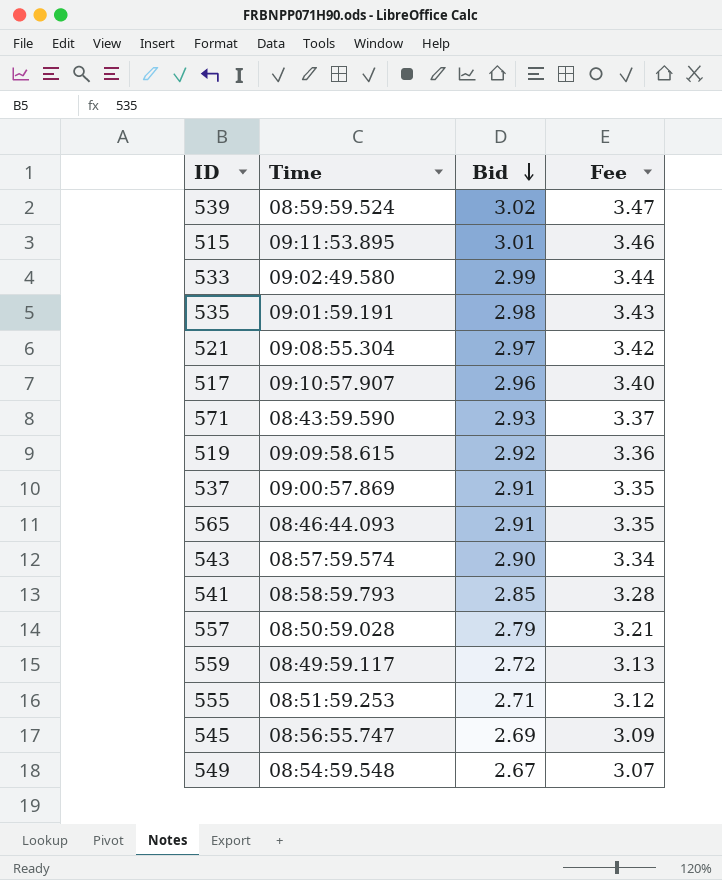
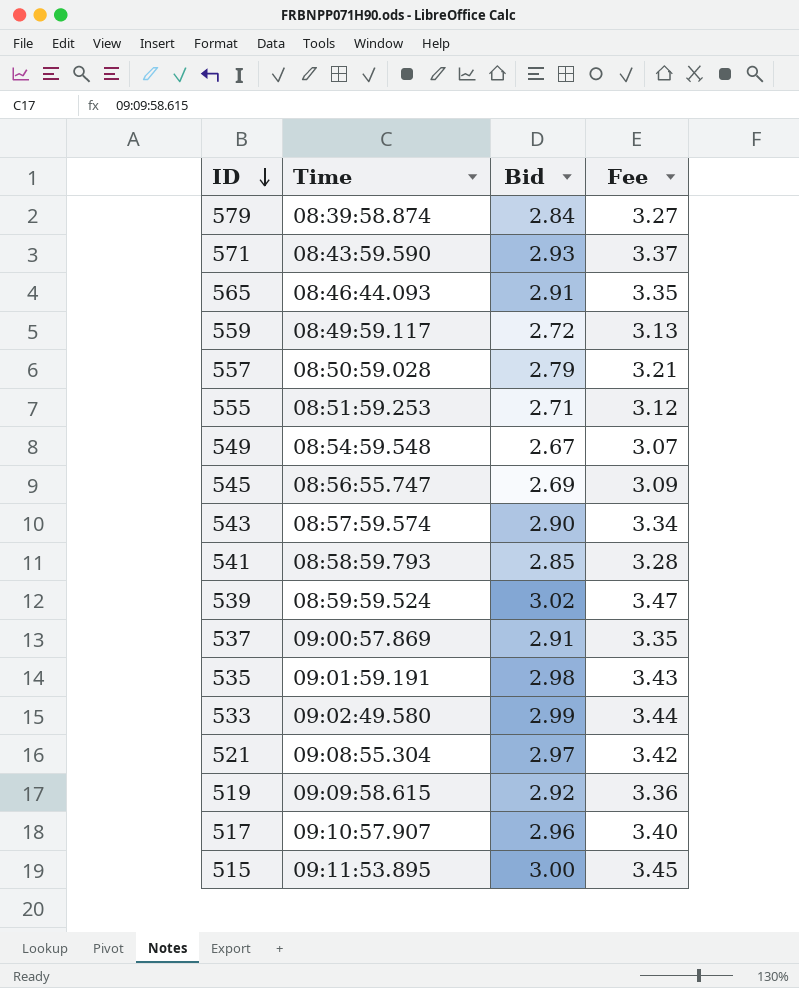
row order: Bid descending -> ID descending
row 579: none -> 08:39:58.874 | 2.84 | 3.27
515 | Bid: 3.01 -> 3.00
515 | Fee: 3.46 -> 3.45

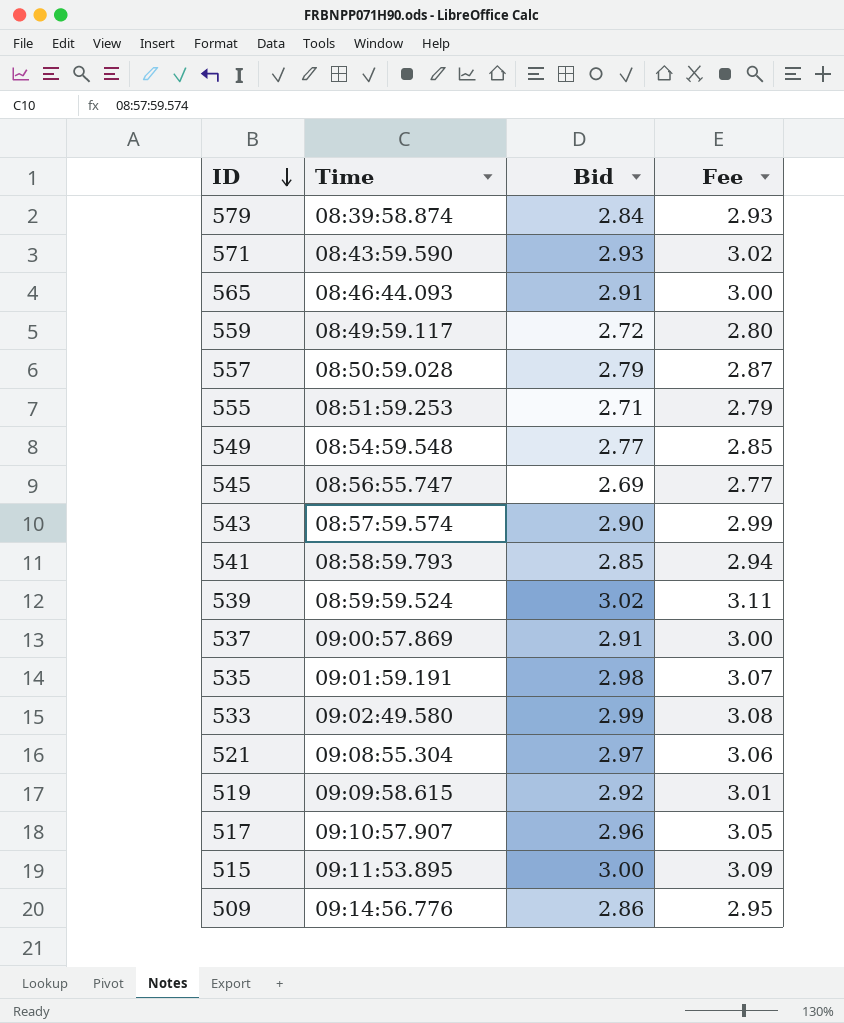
column Fee | formula: [Bid] * 1.15 -> [Bid] * 1.03
549 | Bid: 2.67 -> 2.77
row 509: none -> 09:14:56.776 | 2.86 | 2.95

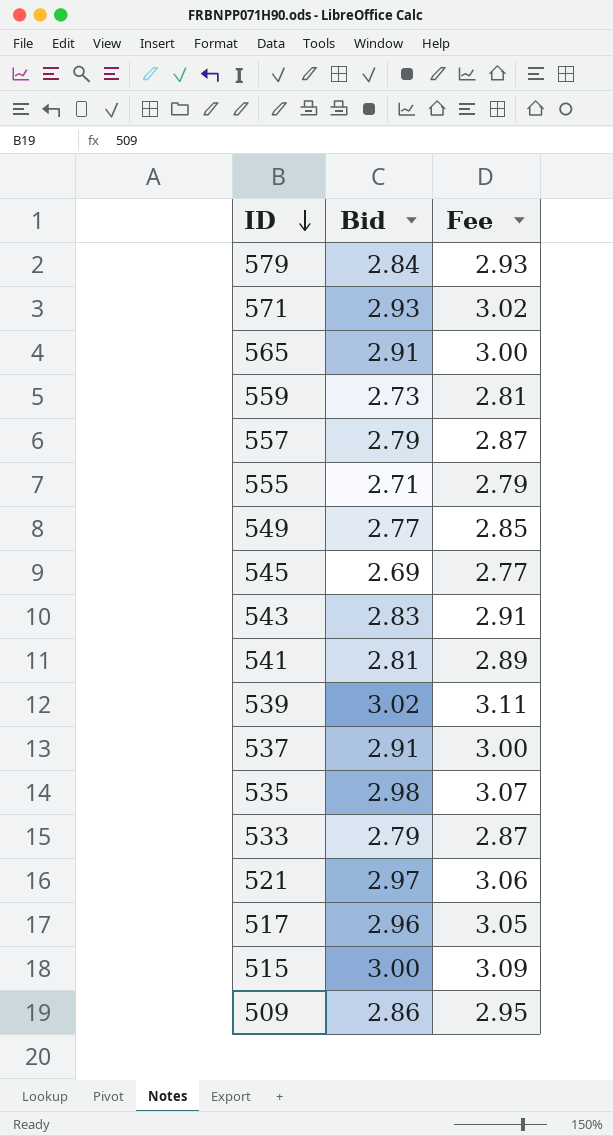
column Time | position: 2 -> none
row 519: 09:09:58.615 | 2.92 | 3.01 -> none
559 | Bid: 2.72 -> 2.73
559 | Fee: 2.80 -> 2.81
543 | Bid: 2.90 -> 2.83
543 | Fee: 2.99 -> 2.91
541 | Bid: 2.85 -> 2.81
541 | Fee: 2.94 -> 2.89
533 | Bid: 2.99 -> 2.79
533 | Fee: 3.08 -> 2.87

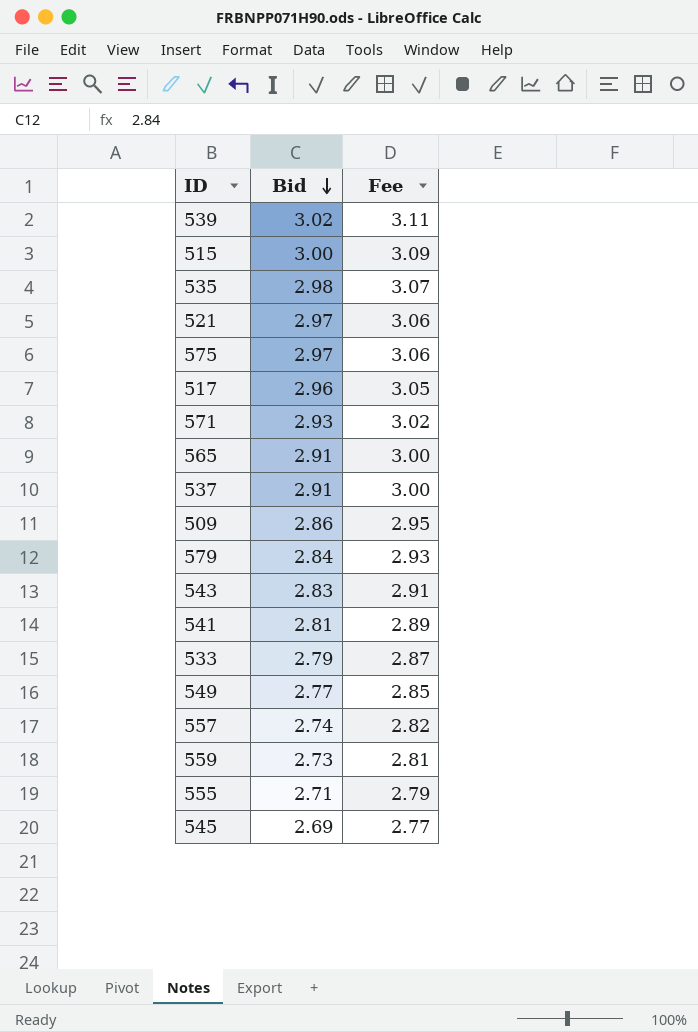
row order: ID descending -> Bid descending
row 575: none -> 2.97 | 3.06
557 | Bid: 2.79 -> 2.74
557 | Fee: 2.87 -> 2.82

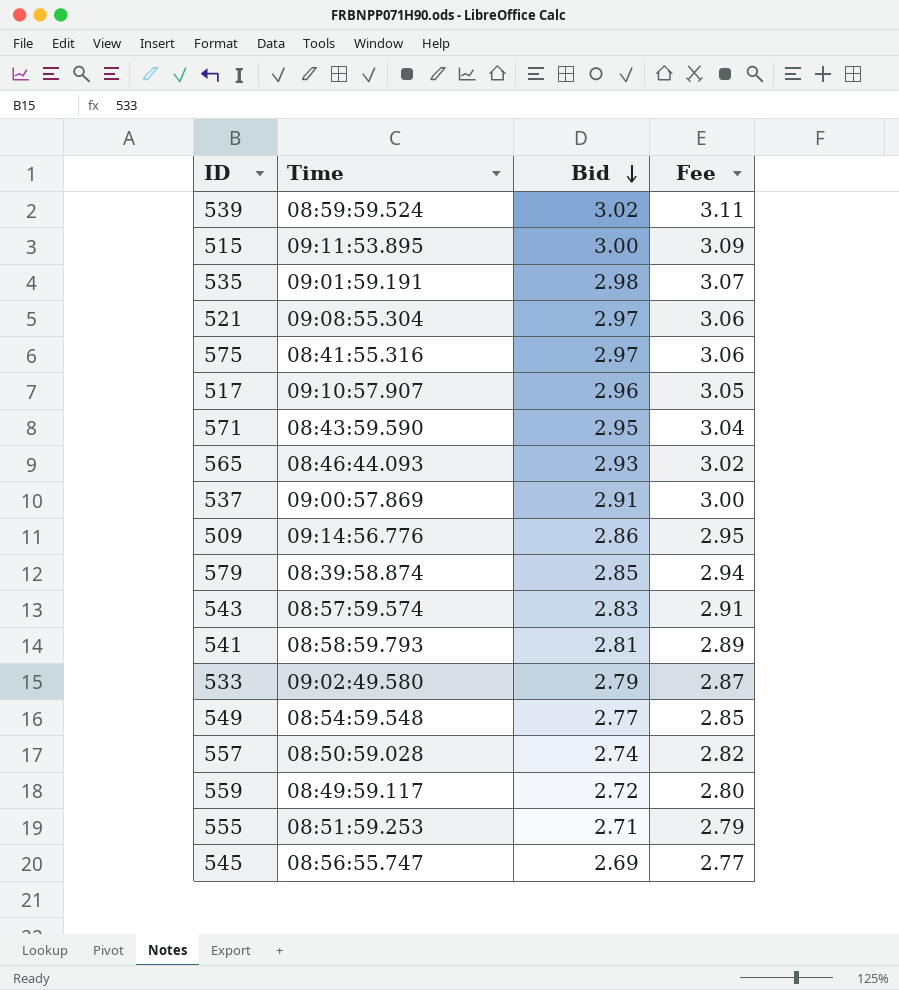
column Time | position: none -> 2
571 | Bid: 2.93 -> 2.95
571 | Fee: 3.02 -> 3.04
565 | Bid: 2.91 -> 2.93
565 | Fee: 3.00 -> 3.02
579 | Bid: 2.84 -> 2.85
579 | Fee: 2.93 -> 2.94
559 | Bid: 2.73 -> 2.72
559 | Fee: 2.81 -> 2.80

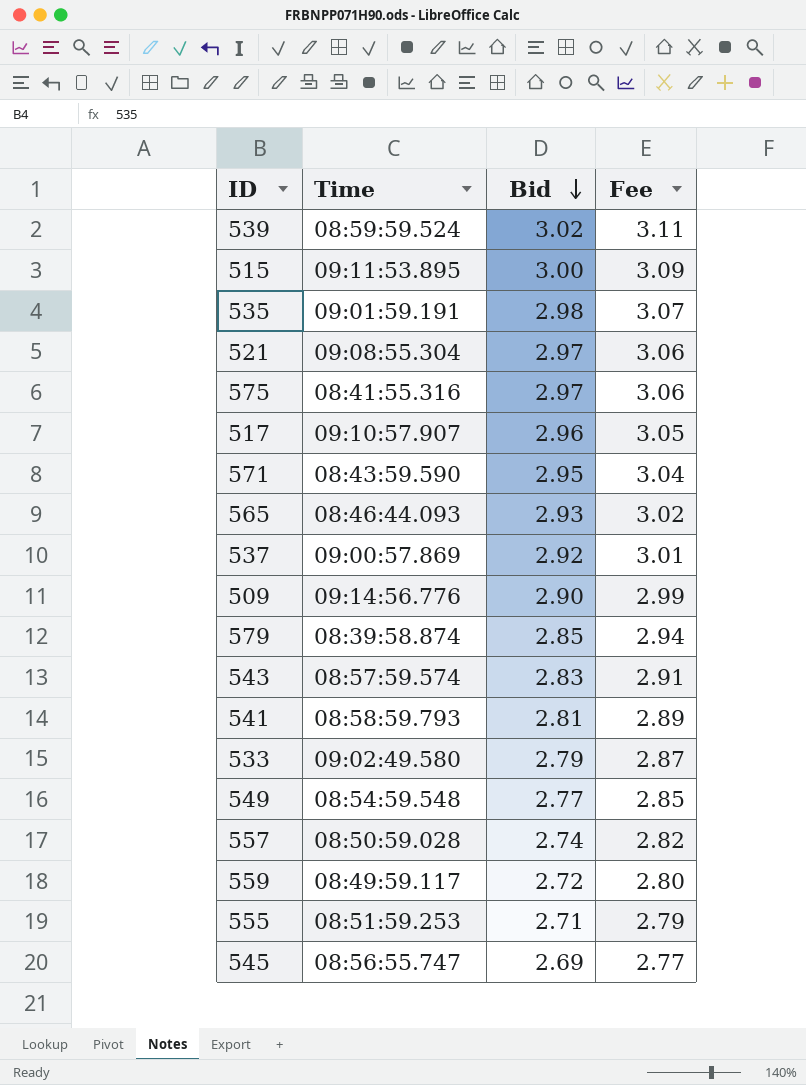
537 | Bid: 2.91 -> 2.92
537 | Fee: 3.00 -> 3.01
509 | Bid: 2.86 -> 2.90
509 | Fee: 2.95 -> 2.99

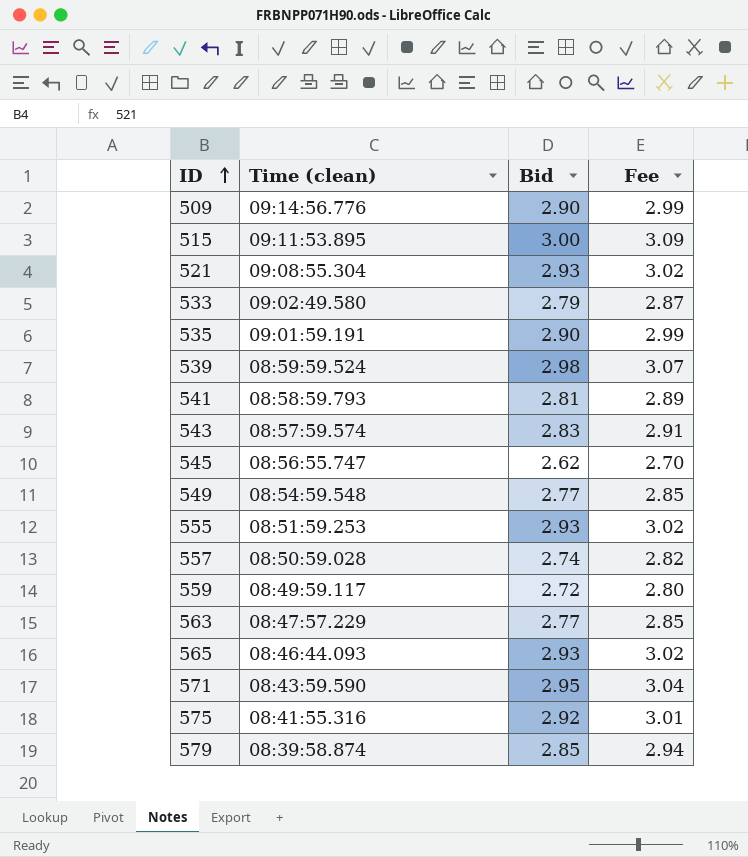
row order: Bid descending -> ID ascending
column name: Time -> Time (clean)
row 517: 09:10:57.907 | 2.96 | 3.05 -> none
row 537: 09:00:57.869 | 2.92 | 3.01 -> none
521 | Bid: 2.97 -> 2.93
521 | Fee: 3.06 -> 3.02
535 | Bid: 2.98 -> 2.90
535 | Fee: 3.07 -> 2.99
539 | Bid: 3.02 -> 2.98
539 | Fee: 3.11 -> 3.07
545 | Bid: 2.69 -> 2.62
545 | Fee: 2.77 -> 2.70
555 | Bid: 2.71 -> 2.93
555 | Fee: 2.79 -> 3.02
row 563: none -> 08:47:57.229 | 2.77 | 2.85
575 | Bid: 2.97 -> 2.92
575 | Fee: 3.06 -> 3.01

